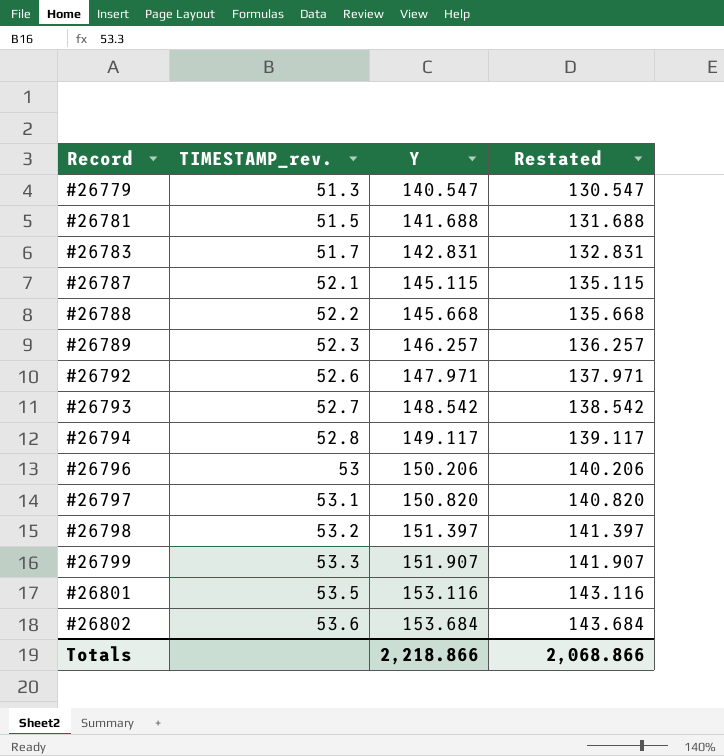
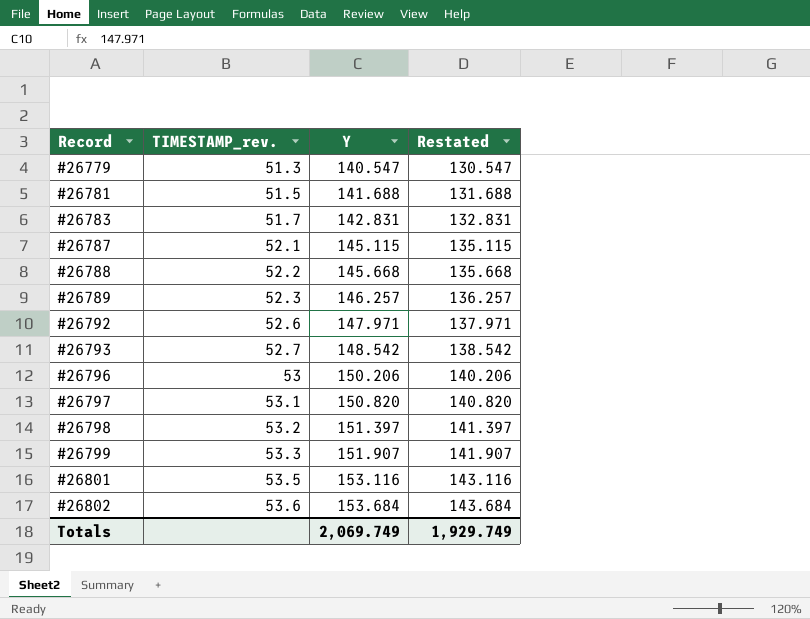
row #26794: 52.8 | 149.117 | 139.117 -> none
Totals | Y: 2,218.866 -> 2,069.749
Totals | Restated: 2,068.866 -> 1,929.749

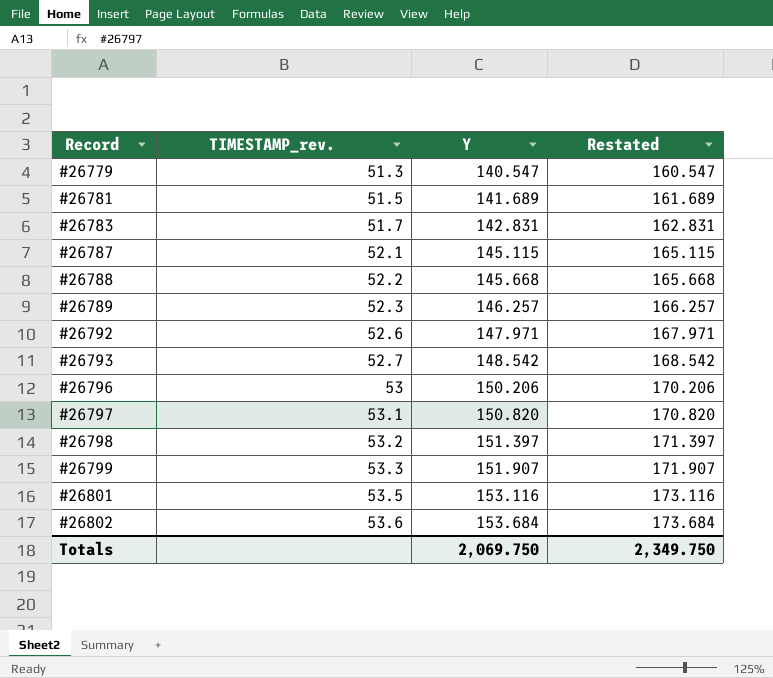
column Restated | formula: [Y] - 10 -> [Y] + 20
#26781 | Y: 141.688 -> 141.689
Totals | Y: 2,069.749 -> 2,069.750
Totals | Restated: 1,929.749 -> 2,349.750

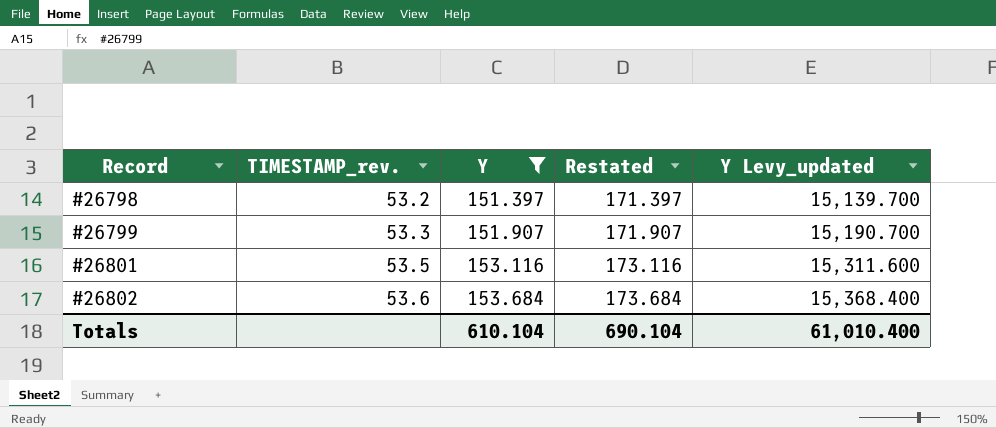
filter: none -> Y >= 151.397
column Y Levy_updated | formula: none -> [Y] * 100
Totals | Y: 2,069.750 -> 610.104
Totals | Restated: 2,349.750 -> 690.104

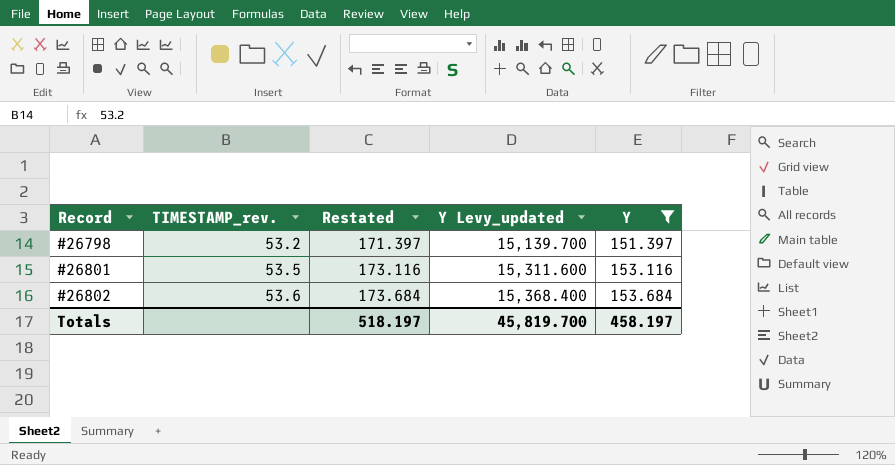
column Y | position: 3 -> 5
row #26799: 53.3 | 151.907 | 171.907 | 15,190.700 -> none
Totals | Restated: 690.104 -> 518.197
Totals | Y Levy_updated: 61,010.400 -> 45,819.700
Totals | Y: 610.104 -> 458.197

